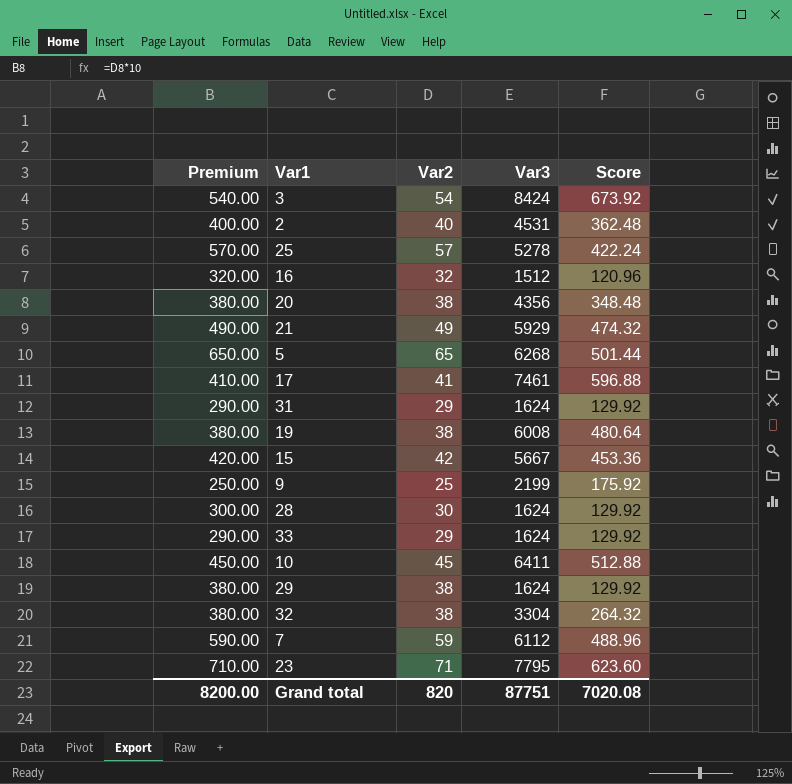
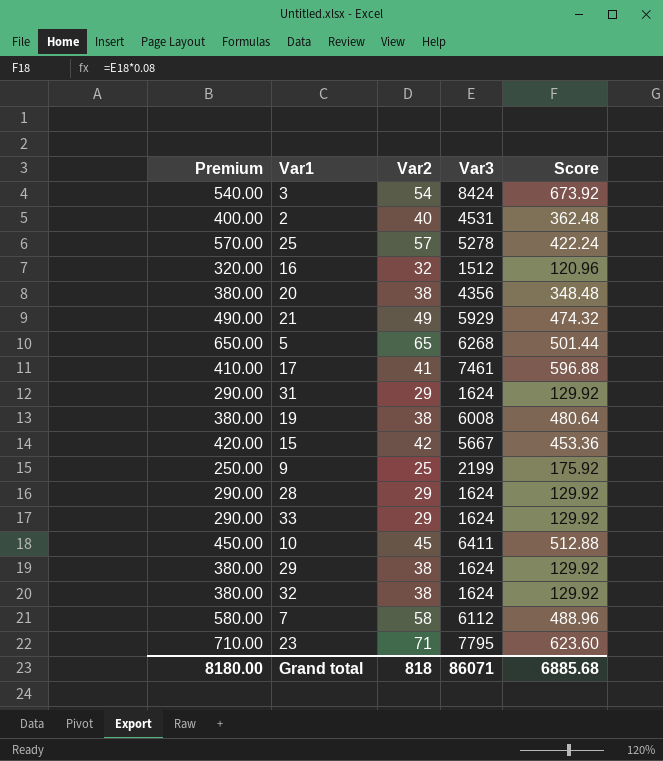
28 | Premium: 300.00 -> 290.00
28 | Var2: 30 -> 29
32 | Var3: 3304 -> 1624
32 | Score: 264.32 -> 129.92
7 | Premium: 590.00 -> 580.00
7 | Var2: 59 -> 58
Grand total | Premium: 8200.00 -> 8180.00
Grand total | Var2: 820 -> 818
Grand total | Var3: 87751 -> 86071
Grand total | Score: 7020.08 -> 6885.68

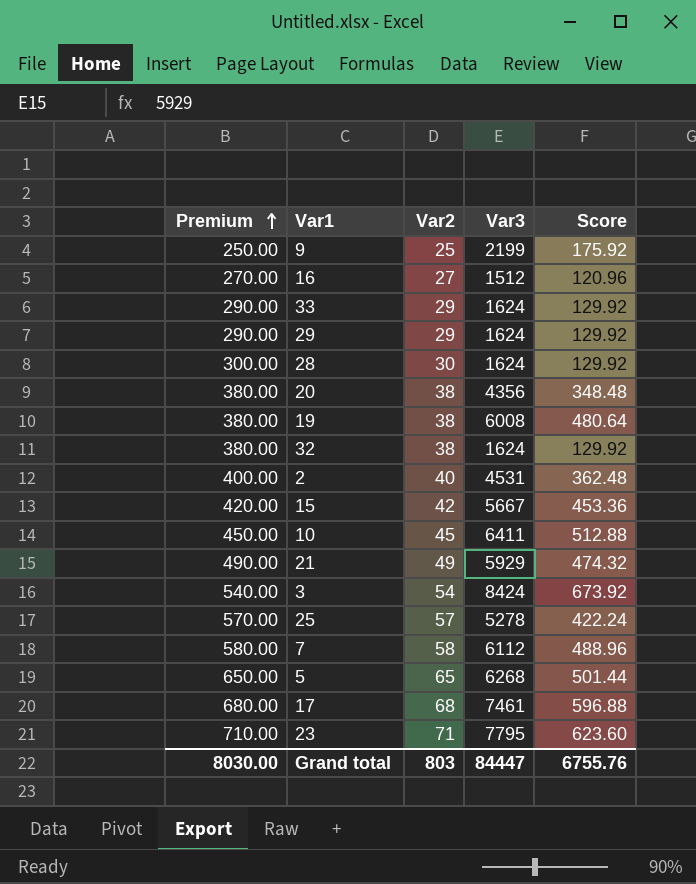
row order: none -> Premium ascending
row 31: 290.00 | 29 | 1624 | 129.92 -> none
16 | Premium: 320.00 -> 270.00
16 | Var2: 32 -> 27
29 | Premium: 380.00 -> 290.00
29 | Var2: 38 -> 29
28 | Premium: 290.00 -> 300.00
28 | Var2: 29 -> 30
17 | Premium: 410.00 -> 680.00
17 | Var2: 41 -> 68
Grand total | Premium: 8180.00 -> 8030.00
Grand total | Var2: 818 -> 803
Grand total | Var3: 86071 -> 84447
Grand total | Score: 6885.68 -> 6755.76

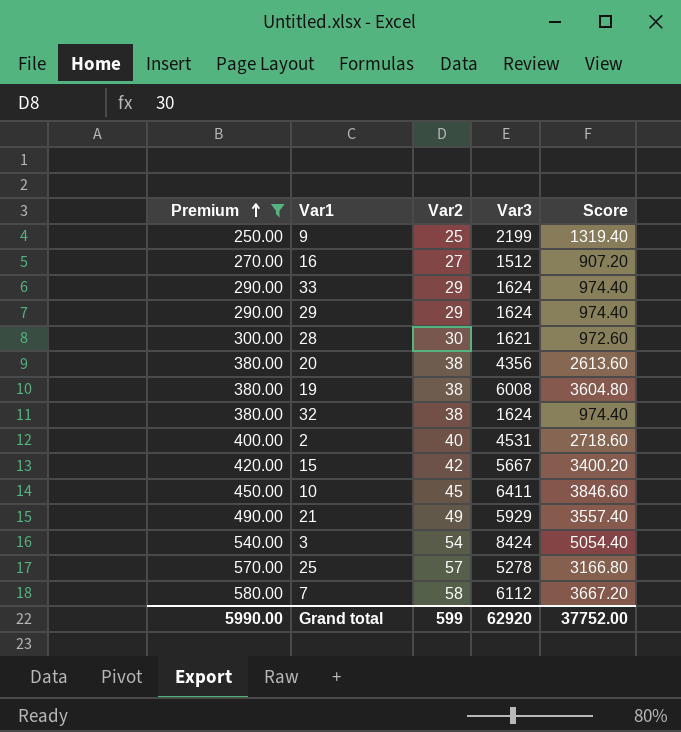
filter: none -> Premium <= 580.00
column Score | formula: [Var3] * 0.08 -> [Var3] * 0.6
28 | Var3: 1624 -> 1621
Grand total | Premium: 8030.00 -> 5990.00
Grand total | Var2: 803 -> 599
Grand total | Var3: 84447 -> 62920
Grand total | Score: 6755.76 -> 37752.00

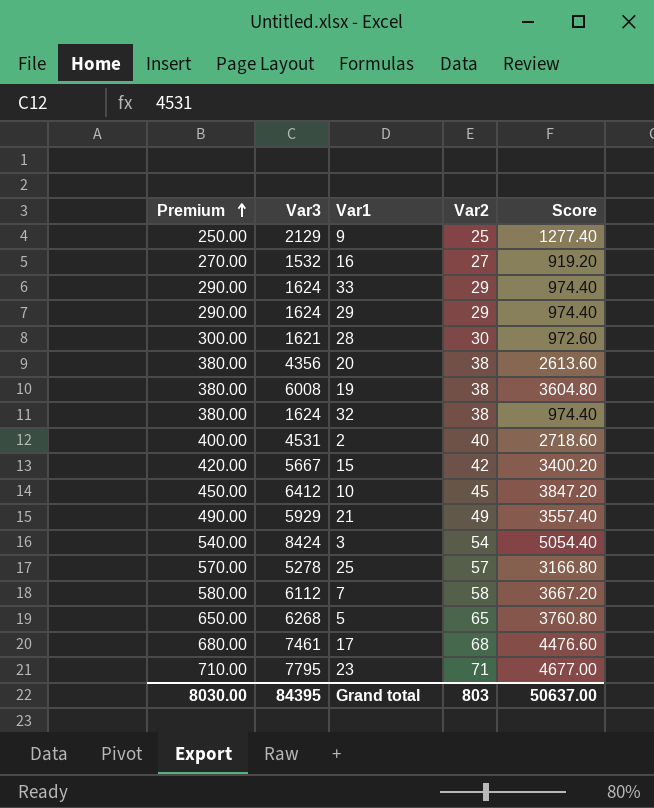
filter: Premium <= 580.00 -> none
column Var3 | position: 4 -> 2
9 | Var3: 2199 -> 2129
9 | Score: 1319.40 -> 1277.40
16 | Var3: 1512 -> 1532
16 | Score: 907.20 -> 919.20
10 | Var3: 6411 -> 6412
10 | Score: 3846.60 -> 3847.20
Grand total | Premium: 5990.00 -> 8030.00
Grand total | Var3: 62920 -> 84395
Grand total | Var2: 599 -> 803
Grand total | Score: 37752.00 -> 50637.00

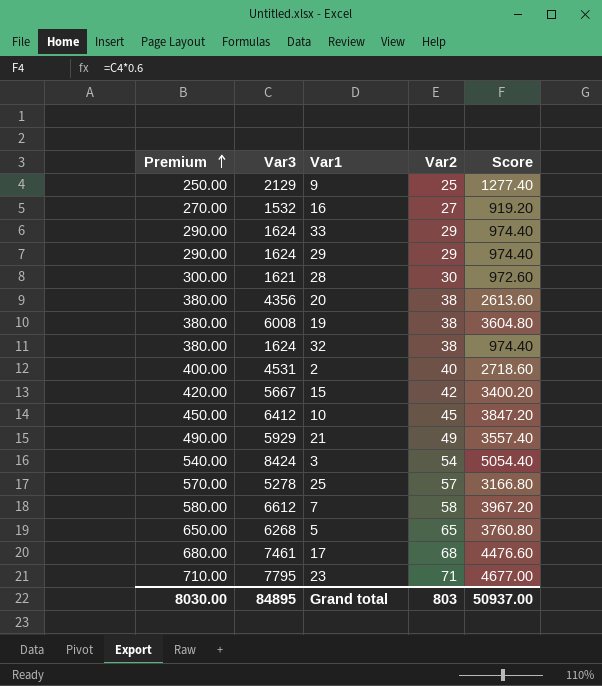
7 | Var3: 6112 -> 6612
7 | Score: 3667.20 -> 3967.20
Grand total | Var3: 84395 -> 84895
Grand total | Score: 50637.00 -> 50937.00

